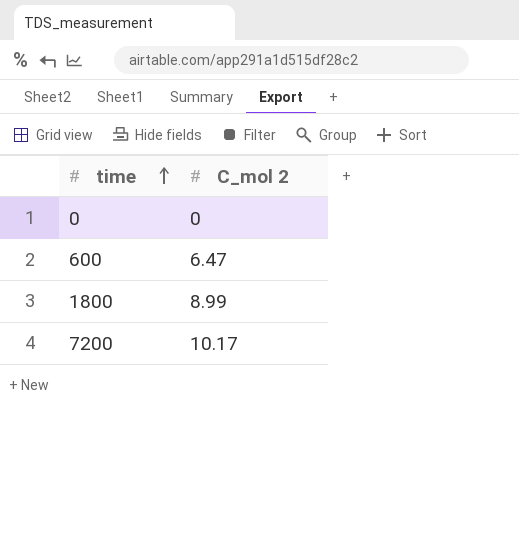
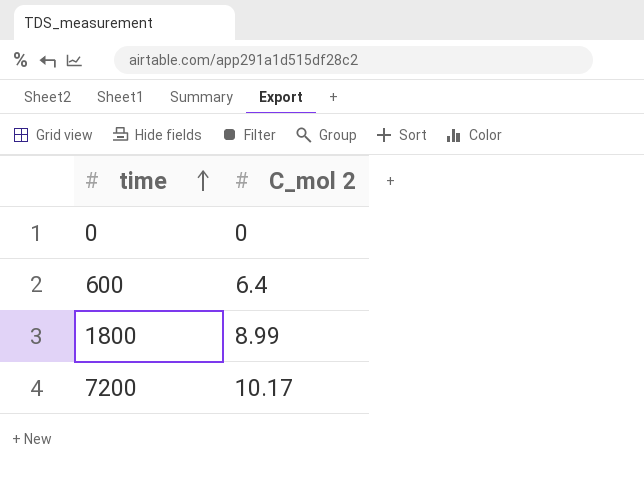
600 | C_mol 2: 6.47 -> 6.4

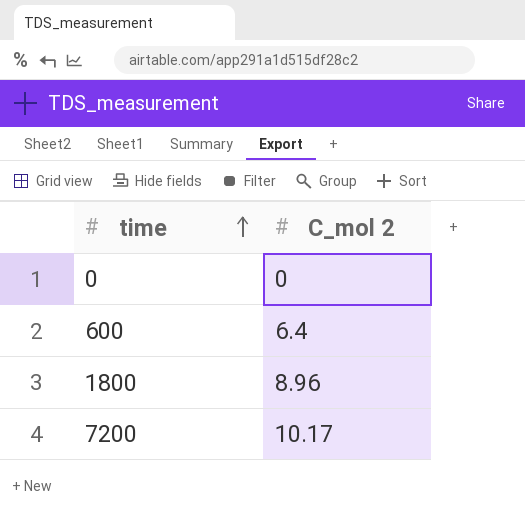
1800 | C_mol 2: 8.99 -> 8.96

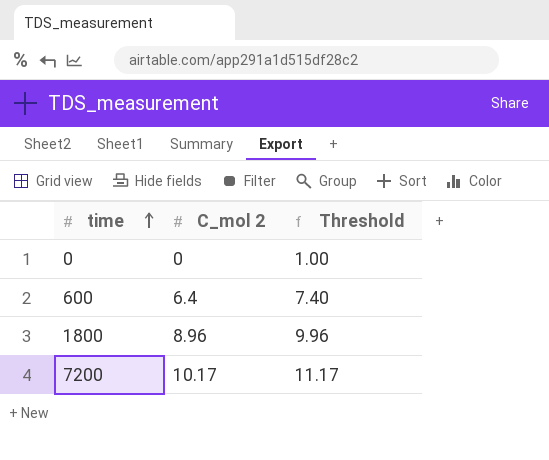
column Threshold | formula: none -> [C_mol 2] + 1

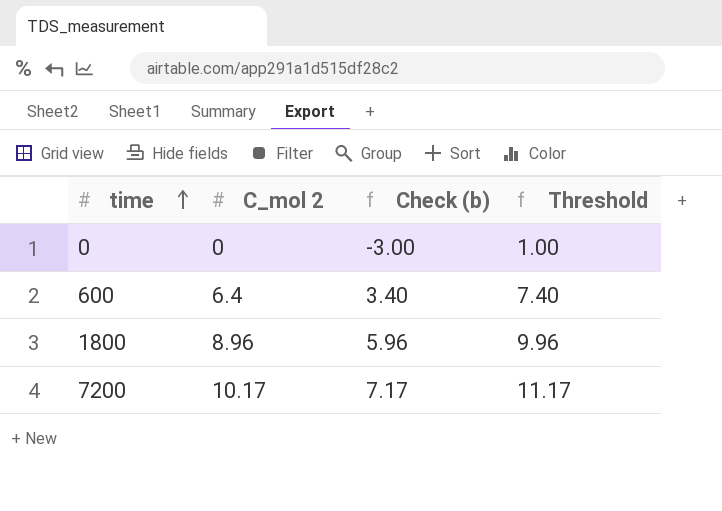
column Check (b) | formula: none -> [C_mol 2] - 3

